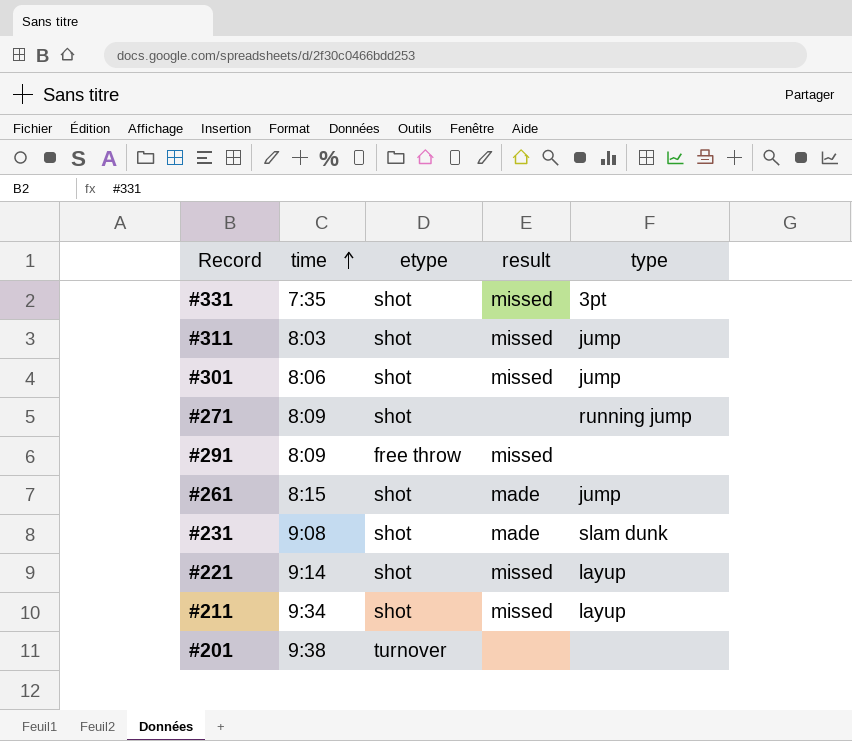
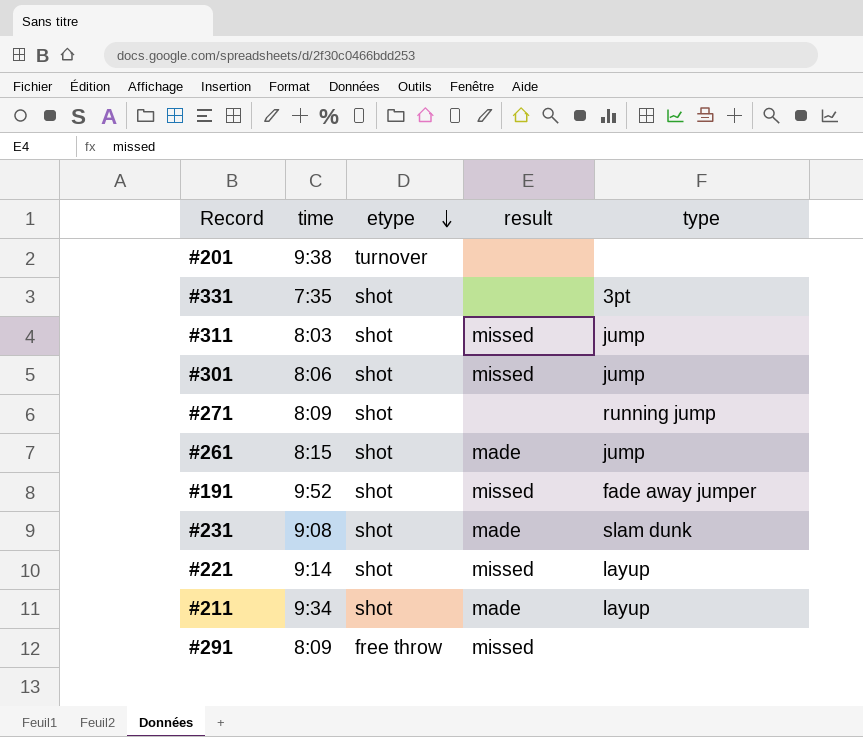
row order: time ascending -> etype descending
#331 | result: missed -> none
row #191: none -> 9:52 | shot | missed | fade away jumper
#211 | result: missed -> made

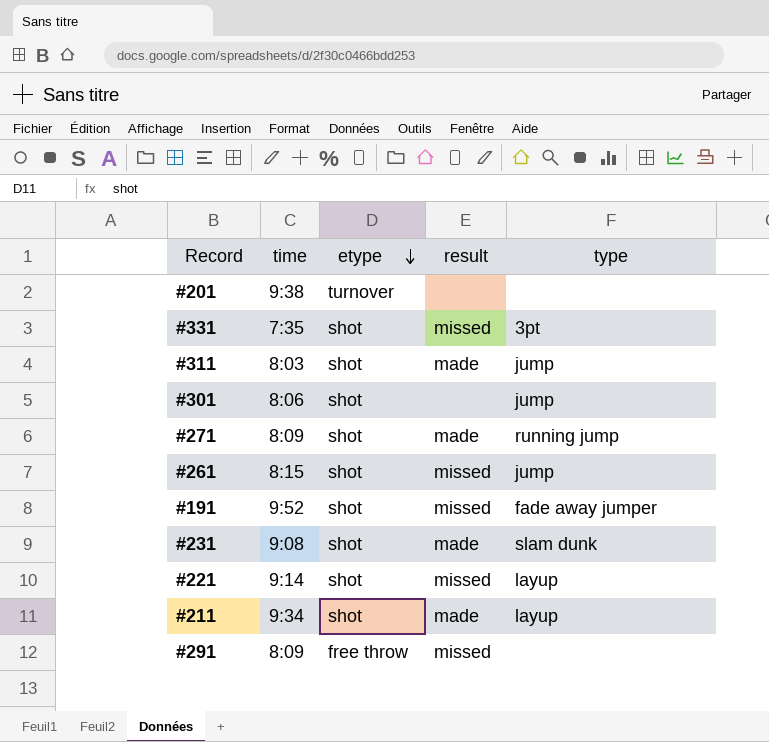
#331 | result: none -> missed
#311 | result: missed -> made
#301 | result: missed -> none
#271 | result: none -> made
#261 | result: made -> missed

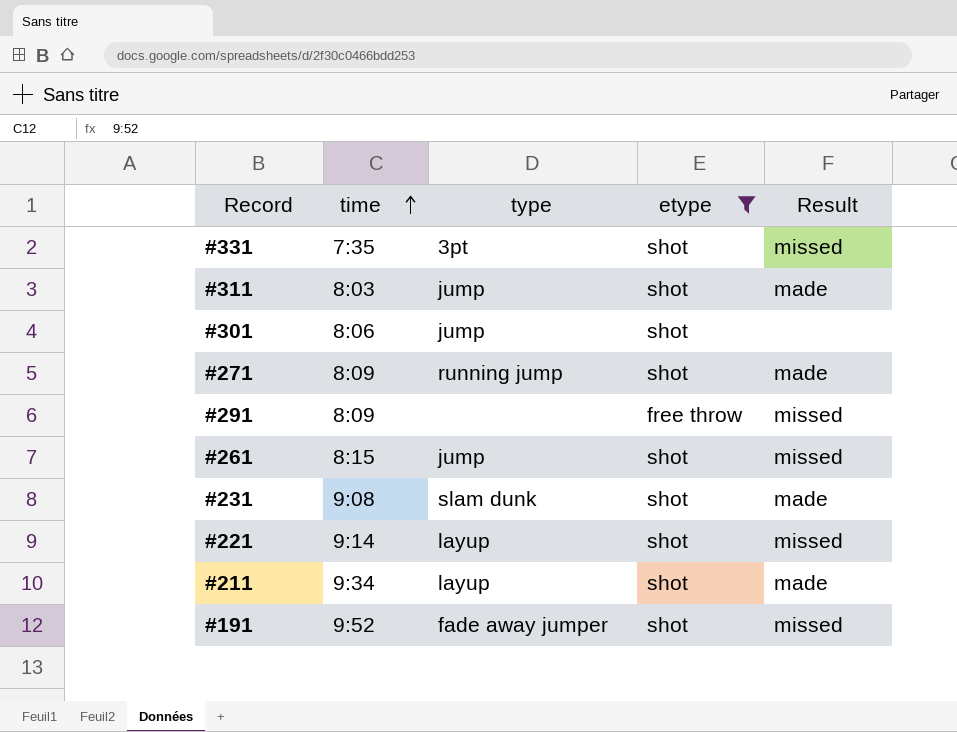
filter: none -> etype != turnover
row order: etype descending -> time ascending
column type | position: 5 -> 3
column name: result -> Result

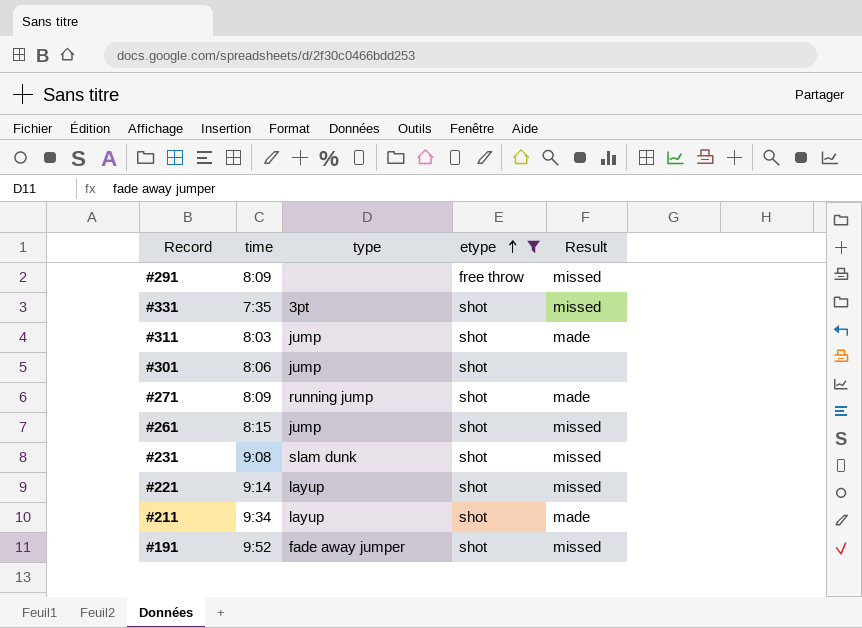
row order: time ascending -> etype ascending
#231 | Result: made -> missed

